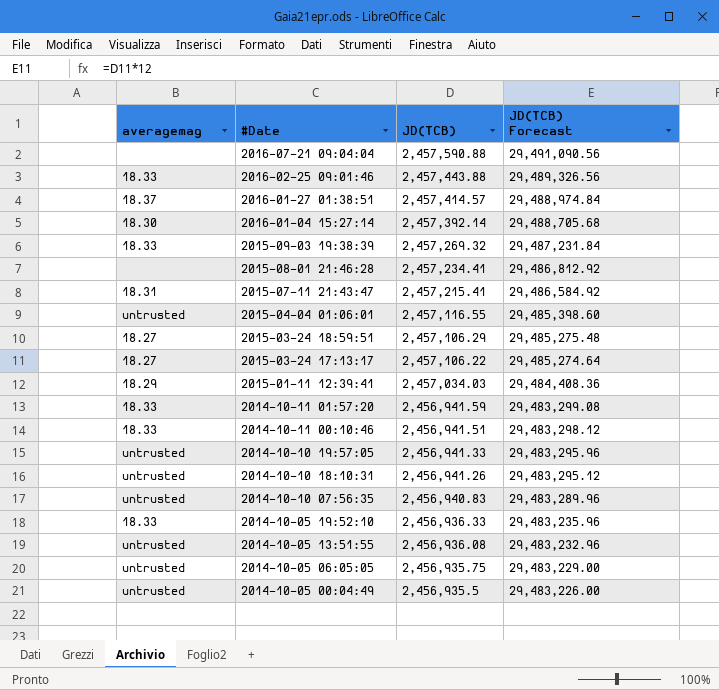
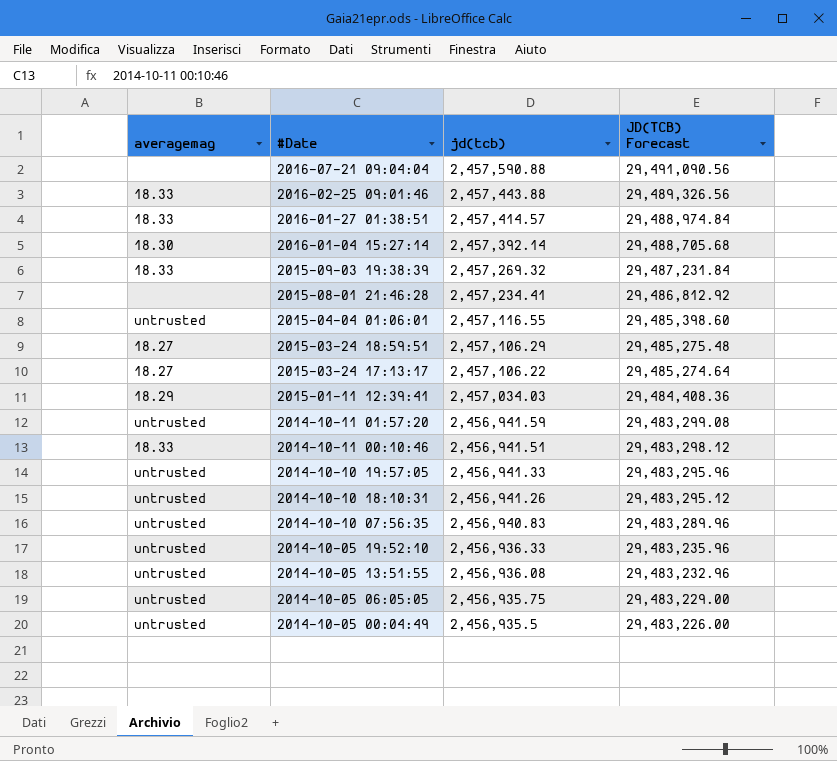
column name: JD(TCB) -> jd(tcb)
row 2015-07-11 21:43:47: 18.31 | 2,457,215.41 | 29,486,584.92 -> none
2016-01-27 01:38:51 | averagemag: 18.37 -> 18.33
2014-10-11 01:57:20 | averagemag: 18.33 -> untrusted
2014-10-05 19:52:10 | averagemag: 18.33 -> untrusted

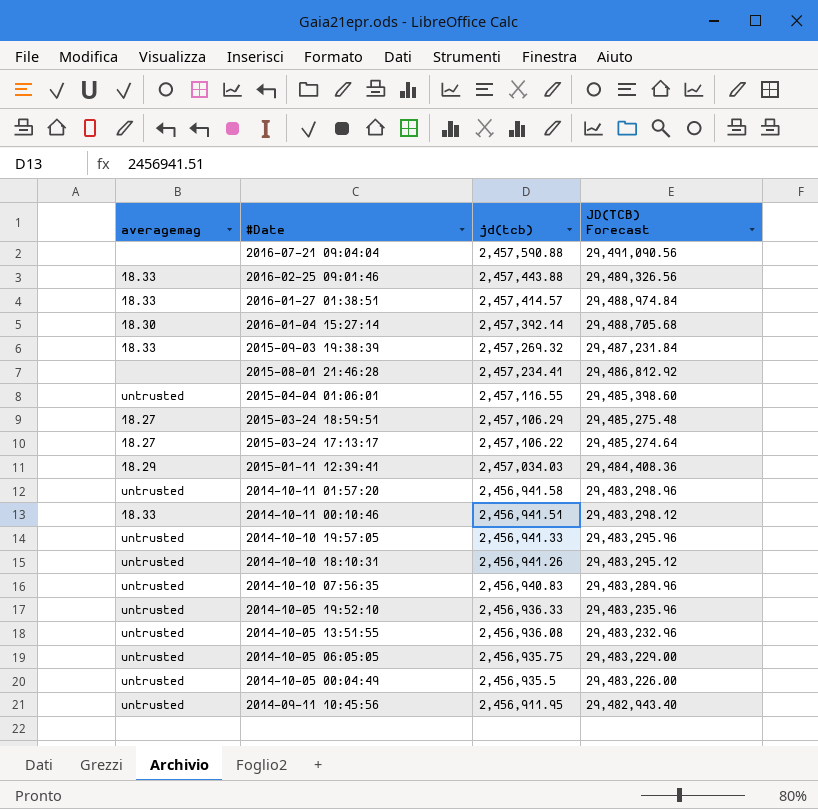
2014-10-11 01:57:20 | jd(tcb): 2,456,941.59 -> 2,456,941.58
2014-10-11 01:57:20 | JD(TCB) Forecast: 29,483,299.08 -> 29,483,298.96
row 2014-09-11 10:45:56: none -> untrusted | 2,456,911.95 | 29,482,943.40

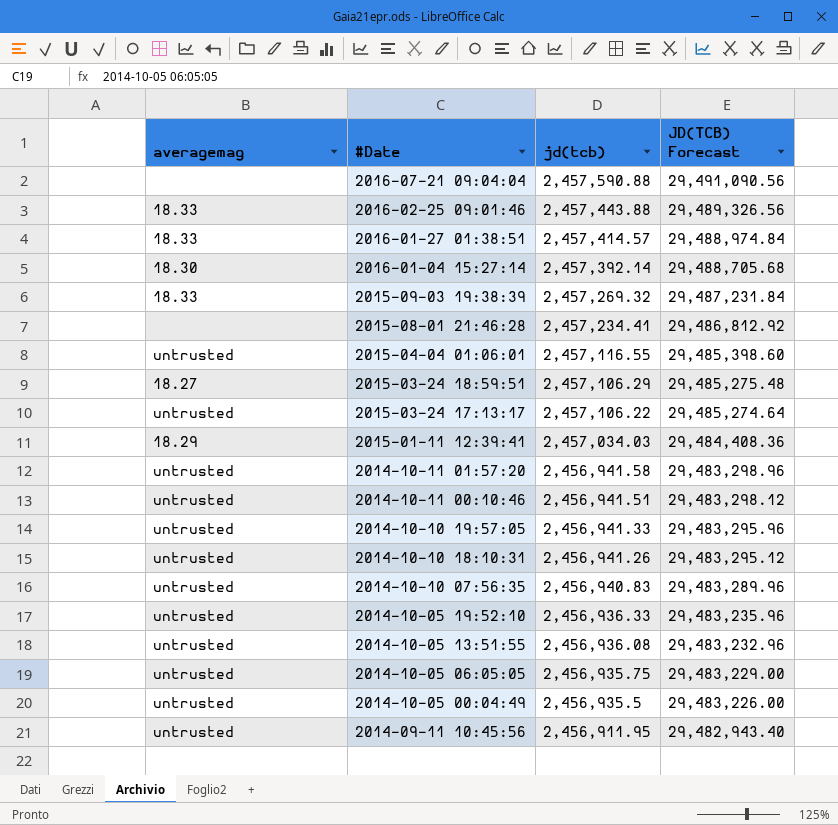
2015-03-24 17:13:17 | averagemag: 18.27 -> untrusted
2014-10-11 00:10:46 | averagemag: 18.33 -> untrusted

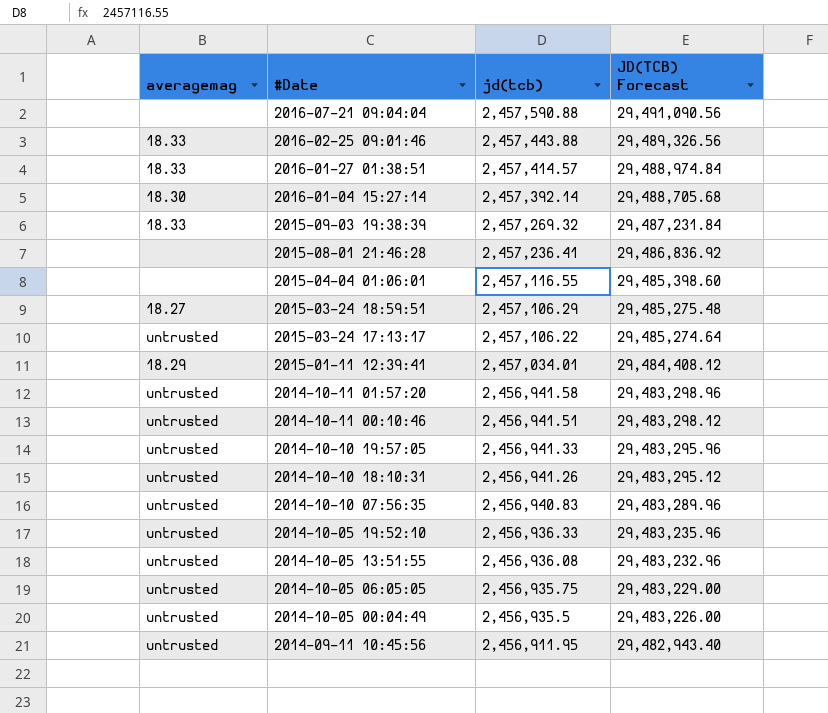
2015-08-01 21:46:28 | jd(tcb): 2,457,234.41 -> 2,457,236.41
2015-08-01 21:46:28 | JD(TCB) Forecast: 29,486,812.92 -> 29,486,836.92
2015-04-04 01:06:01 | averagemag: untrusted -> none
2015-01-11 12:39:41 | jd(tcb): 2,457,034.03 -> 2,457,034.01
2015-01-11 12:39:41 | JD(TCB) Forecast: 29,484,408.36 -> 29,484,408.12

